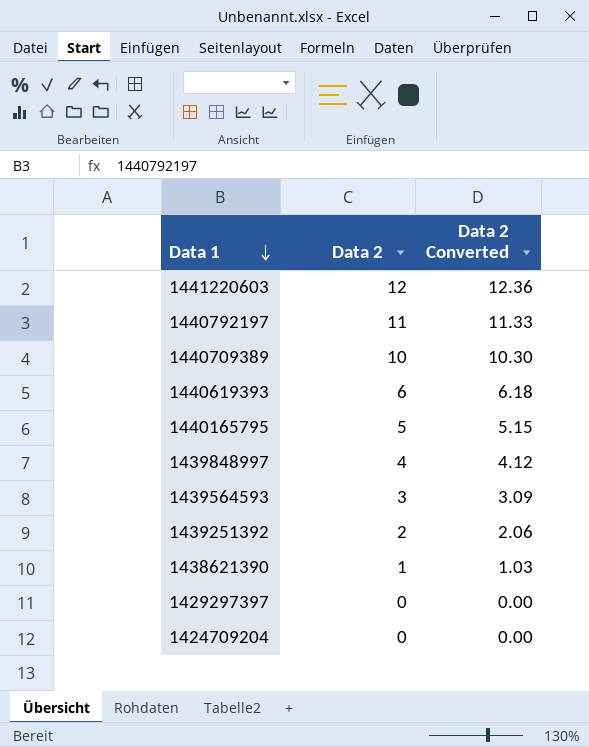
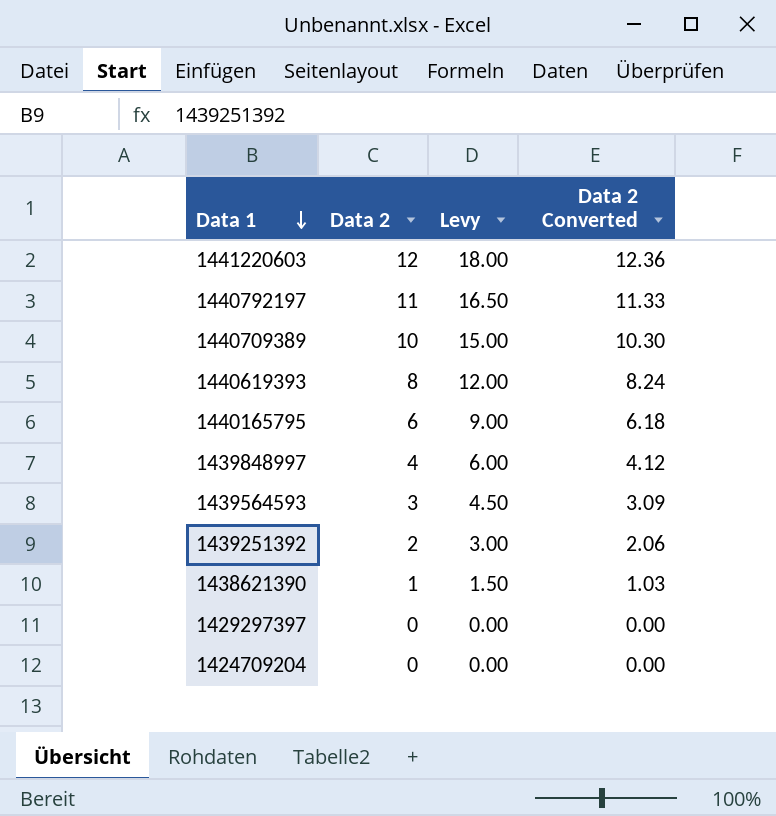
column Levy | formula: none -> [Data 2] * 1.5
1440619393 | Data 2: 6 -> 8
1440619393 | Data 2 Converted: 6.18 -> 8.24
1440165795 | Data 2: 5 -> 6
1440165795 | Data 2 Converted: 5.15 -> 6.18

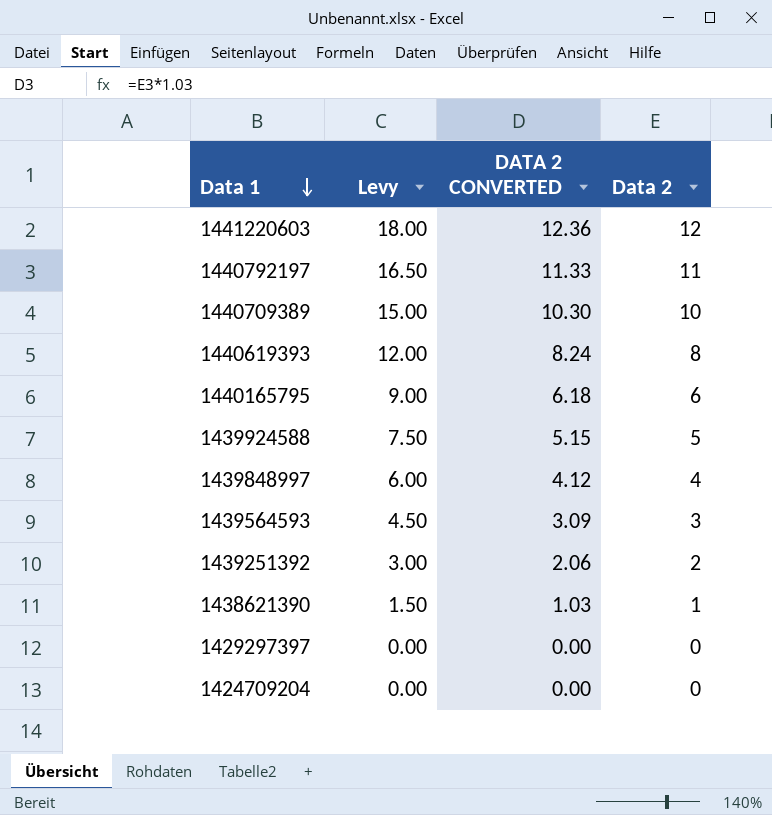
column name: Data 2 Converted -> DATA 2 CONVERTED
column Data 2 | position: 2 -> 4
row 1439924588: none -> 7.50 | 5.15 | 5

